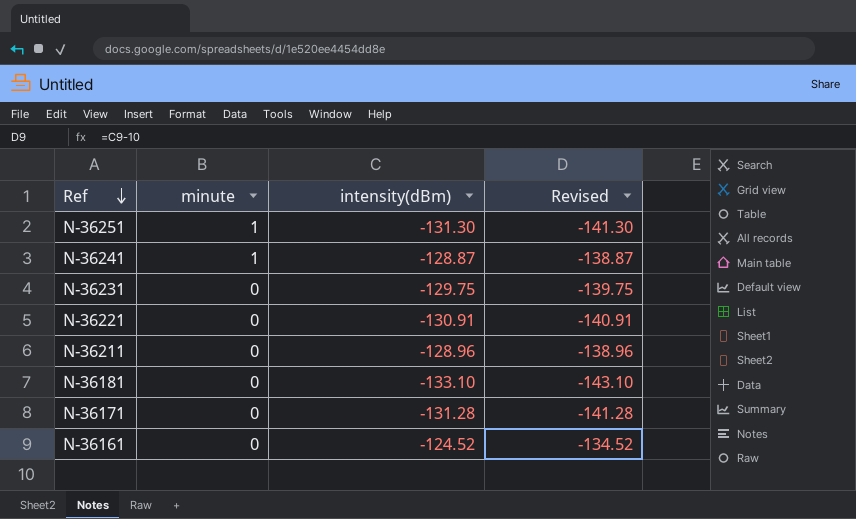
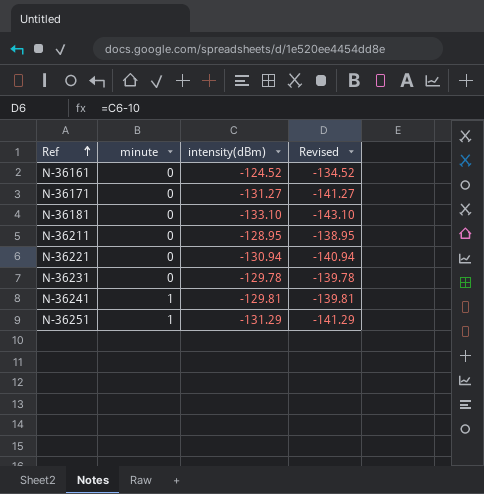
row order: Ref descending -> Ref ascending
N-36171 | intensity(dBm): -131.28 -> -131.27
N-36171 | Revised: -141.28 -> -141.27
N-36211 | intensity(dBm): -128.96 -> -128.95
N-36211 | Revised: -138.96 -> -138.95
N-36221 | intensity(dBm): -130.91 -> -130.94
N-36221 | Revised: -140.91 -> -140.94
N-36231 | intensity(dBm): -129.75 -> -129.78
N-36231 | Revised: -139.75 -> -139.78
N-36241 | intensity(dBm): -128.87 -> -129.81
N-36241 | Revised: -138.87 -> -139.81
N-36251 | intensity(dBm): -131.30 -> -131.29
N-36251 | Revised: -141.30 -> -141.29

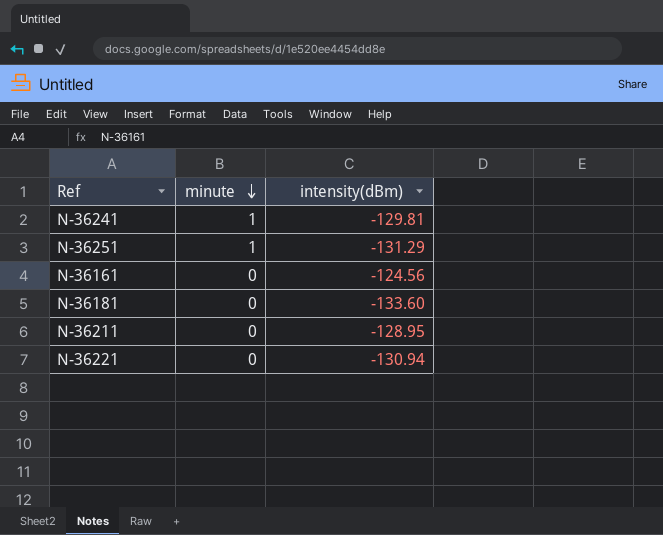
row order: Ref ascending -> minute descending
column Revised | formula: [intensity(dBm)] - 10 -> none
row N-36171: 0 | -131.27 | -141.27 -> none
row N-36231: 0 | -129.78 | -139.78 -> none
N-36161 | intensity(dBm): -124.52 -> -124.56
N-36181 | intensity(dBm): -133.10 -> -133.60

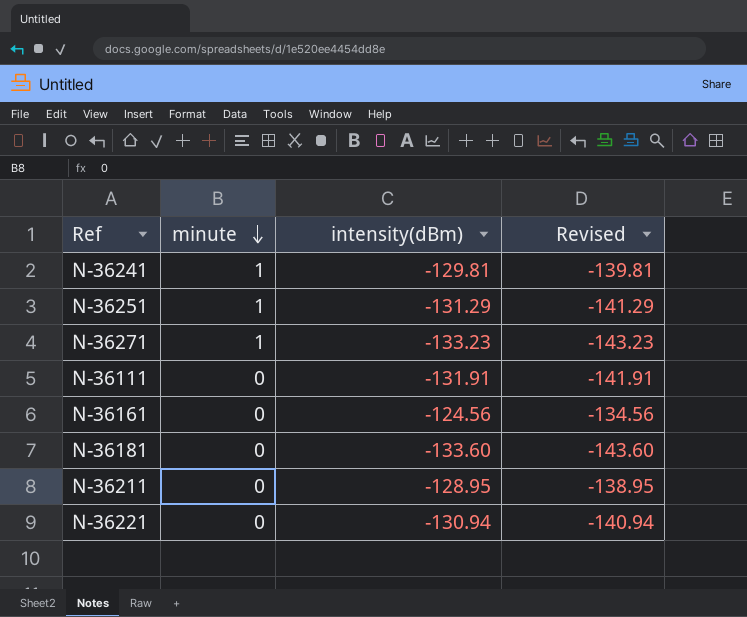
column Revised | formula: none -> [intensity(dBm)] - 10
row N-36271: none -> 1 | -133.23 | -143.23
row N-36111: none -> 0 | -131.91 | -141.91

